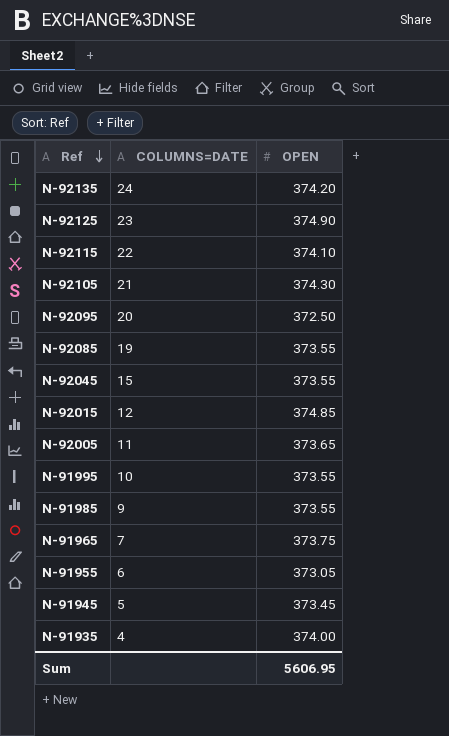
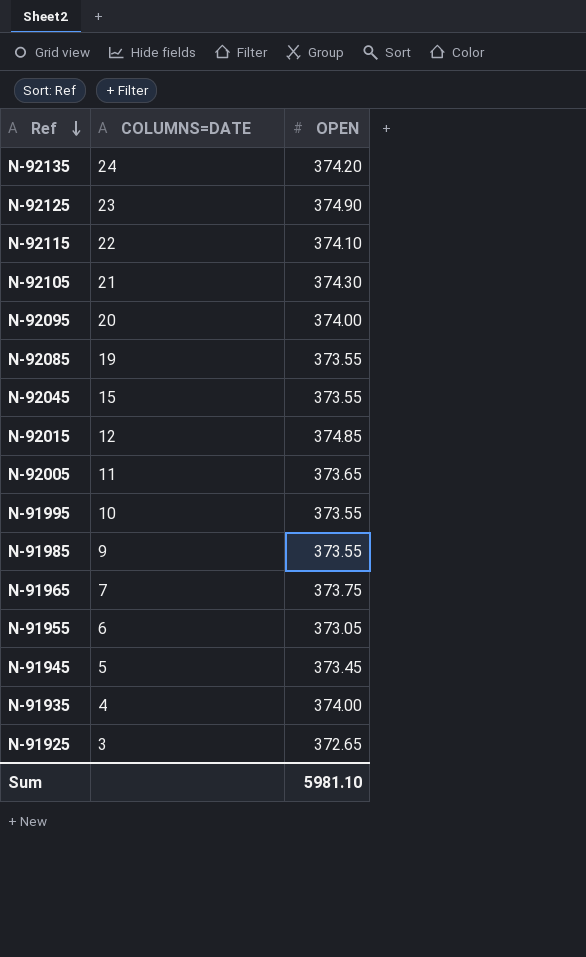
N-92095 | OPEN: 372.50 -> 374.00
row N-91925: none -> 3 | 372.65
Sum | OPEN: 5606.95 -> 5981.10

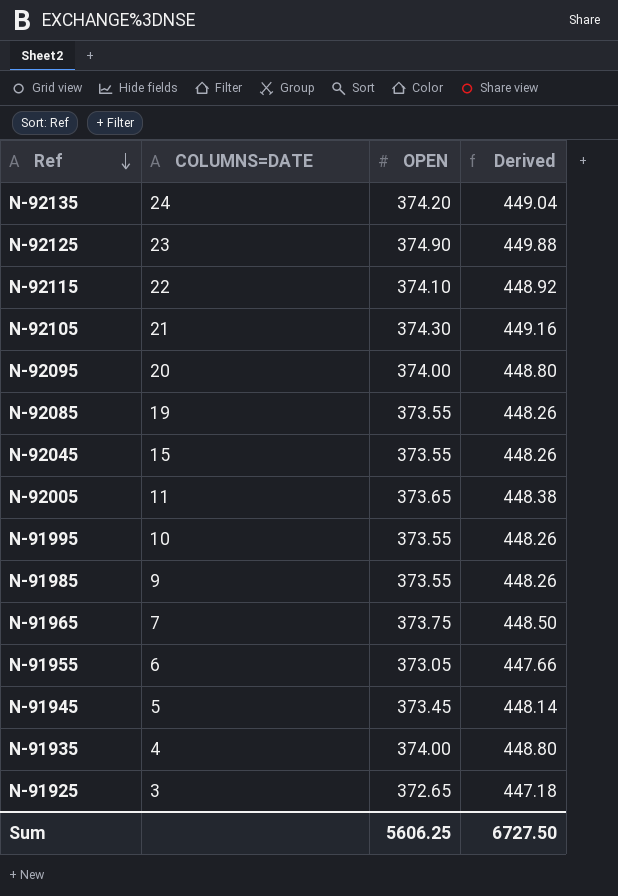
column Derived | formula: none -> [OPEN] * 1.2
row N-92015: 12 | 374.85 -> none
Sum | OPEN: 5981.10 -> 5606.25

